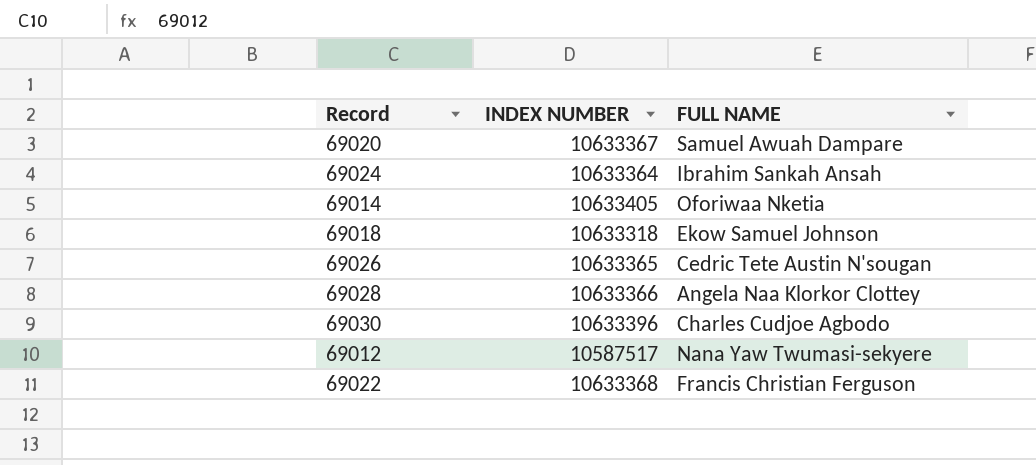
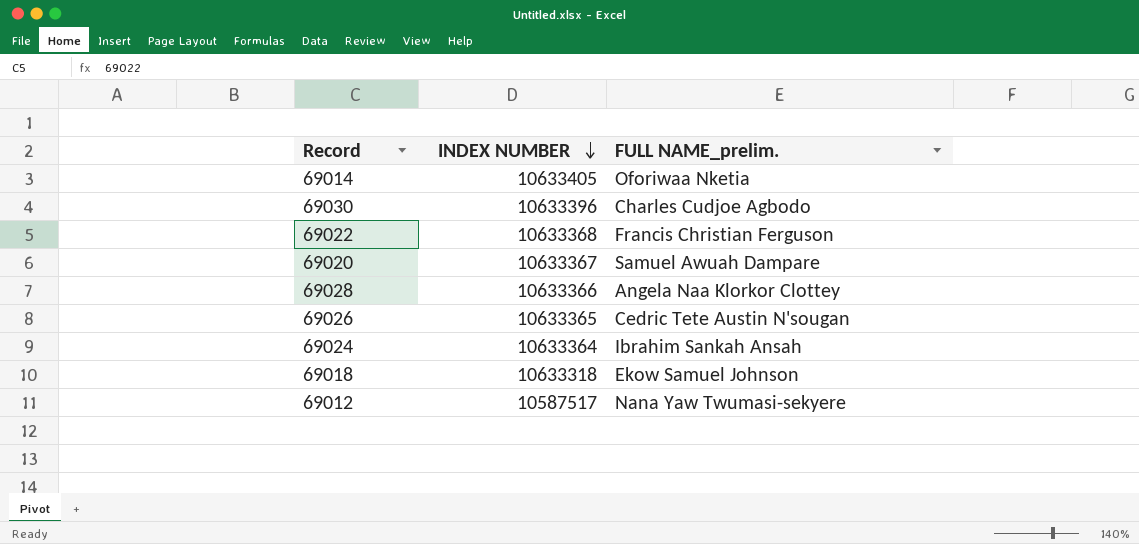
row order: none -> INDEX NUMBER descending
column name: FULL NAME -> FULL NAME_prelim.

